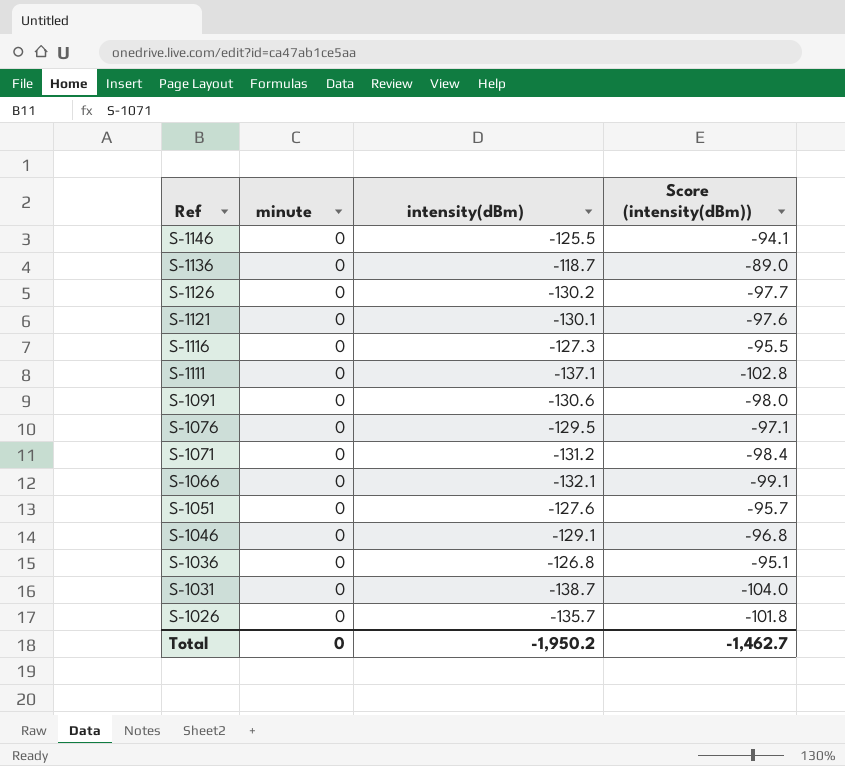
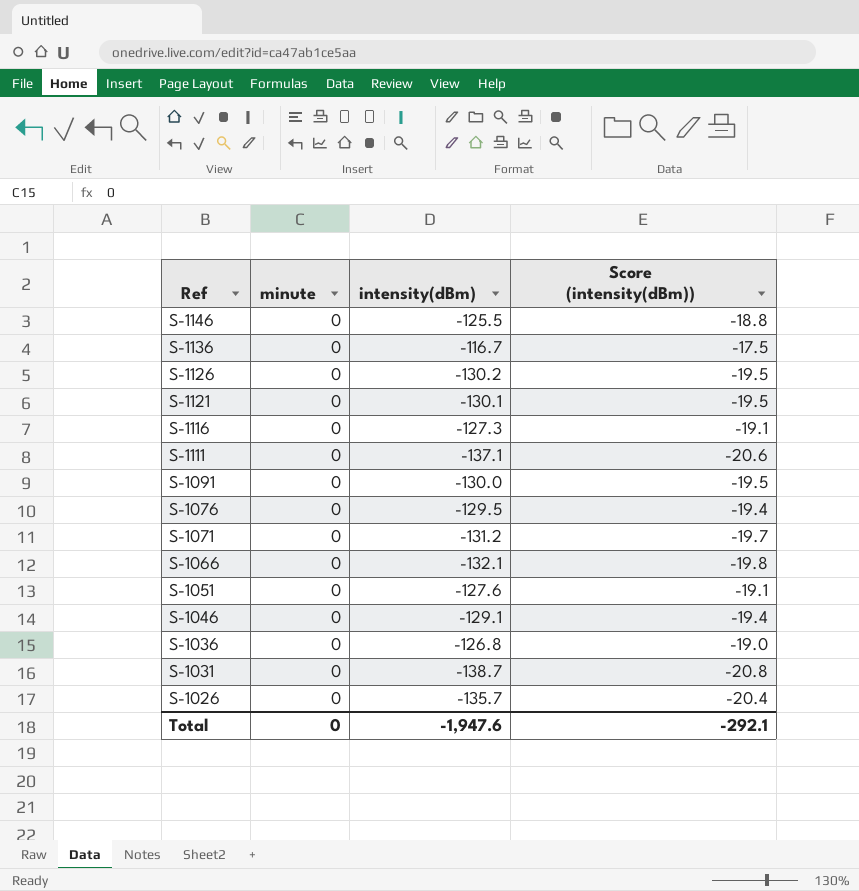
column Score (intensity(dBm)) | formula: [intensity(dBm)] * 0.75 -> [intensity(dBm)] * 0.15
S-1136 | intensity(dBm): -118.7 -> -116.7
S-1091 | intensity(dBm): -130.6 -> -130.0
Total | intensity(dBm): -1,950.2 -> -1,947.6
Total | Score (intensity(dBm)): -1,462.7 -> -292.1

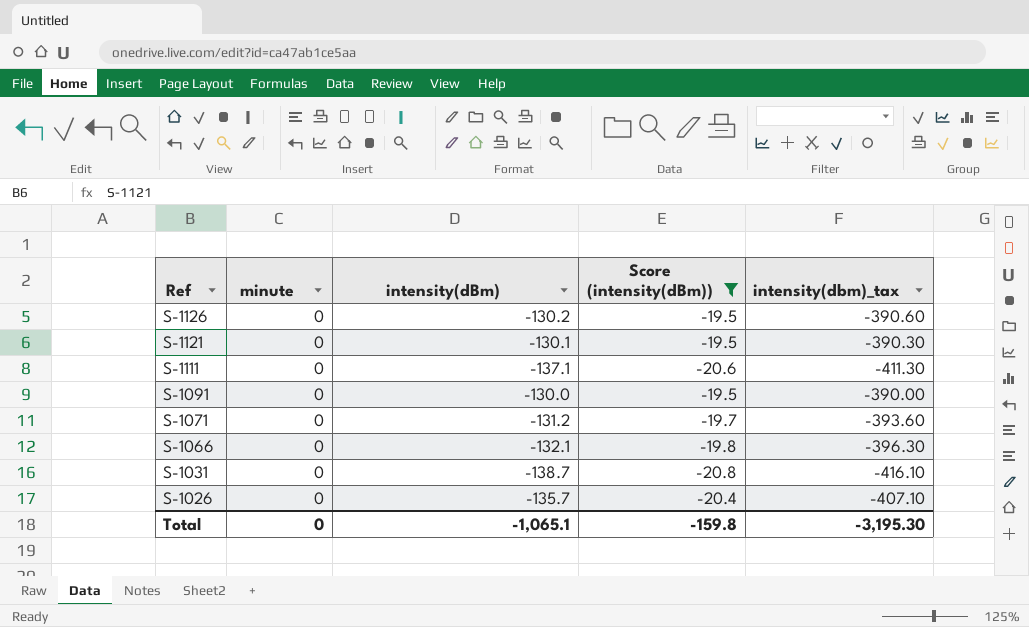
filter: none -> Score (intensity(dBm)) <= -19.5
column intensity(dbm)_tax | formula: none -> [intensity(dBm)] * 3
Total | intensity(dBm): -1,947.6 -> -1,065.1
Total | Score (intensity(dBm)): -292.1 -> -159.8

